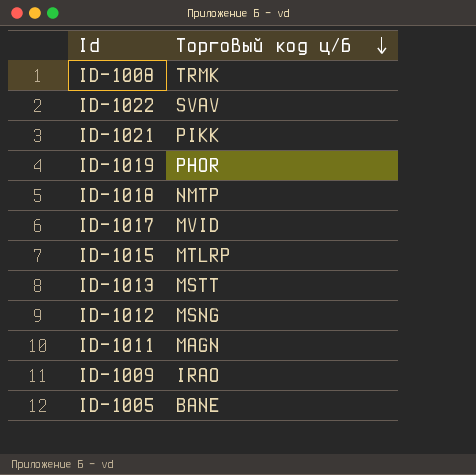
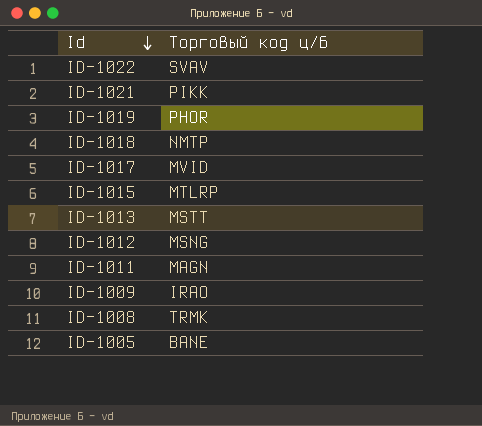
row order: Торговый код ц/б descending -> Id descending

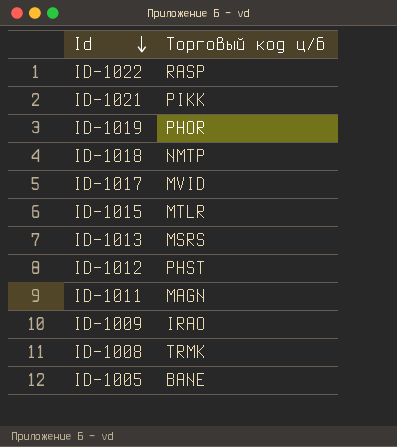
ID-1022 | Торговый код ц/б: SVAV -> RASP
ID-1015 | Торговый код ц/б: MTLRP -> MTLR
ID-1013 | Торговый код ц/б: MSTT -> MSRS
ID-1012 | Торговый код ц/б: MSNG -> PHST

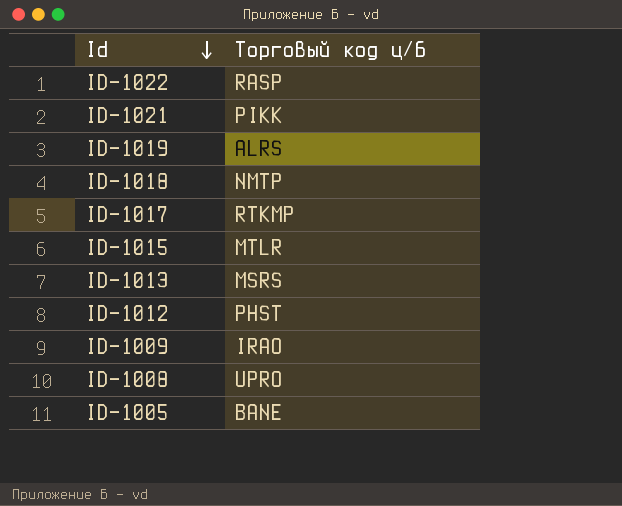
row ID-1011: MAGN -> none
ID-1019 | Торговый код ц/б: PHOR -> ALRS
ID-1017 | Торговый код ц/б: MVID -> RTKMP
ID-1008 | Торговый код ц/б: TRMK -> UPRO

